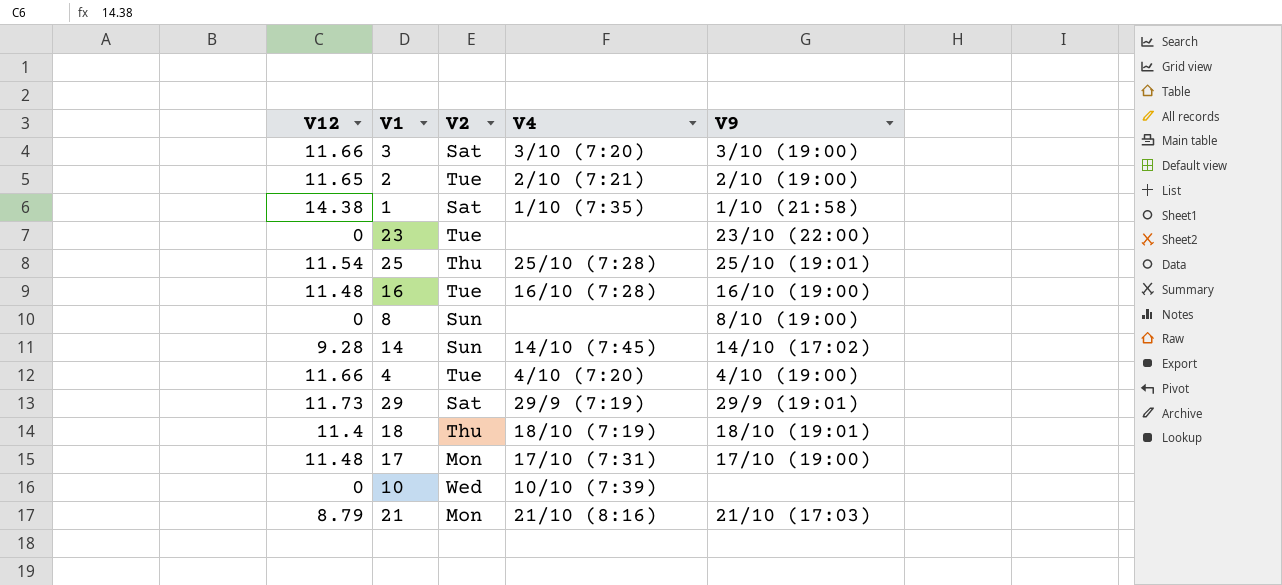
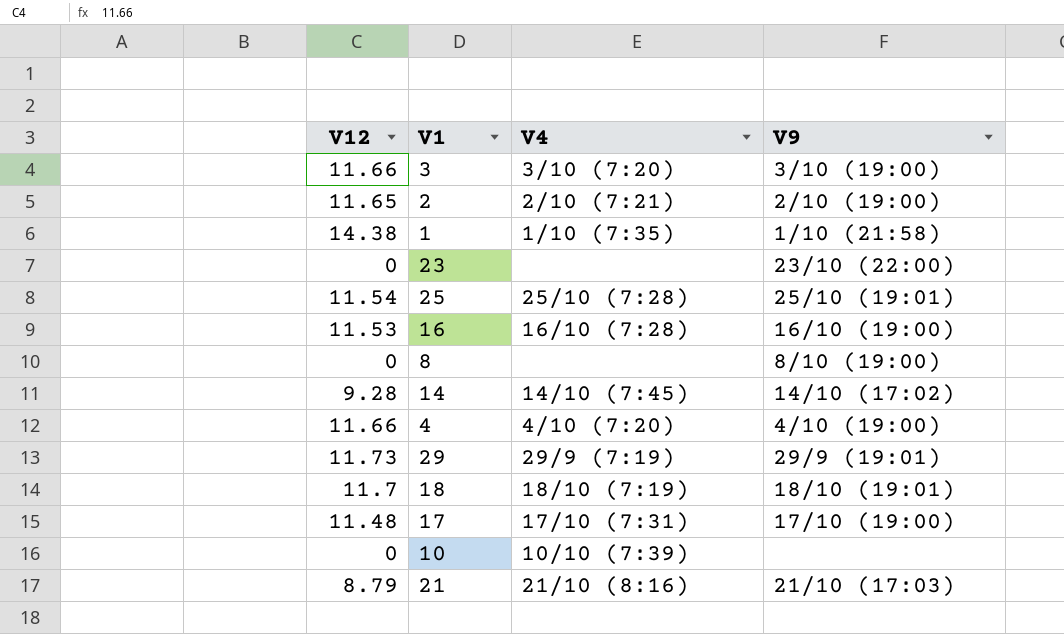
column V2 | position: 3 -> none
16 | V12: 11.48 -> 11.53
18 | V12: 11.4 -> 11.7

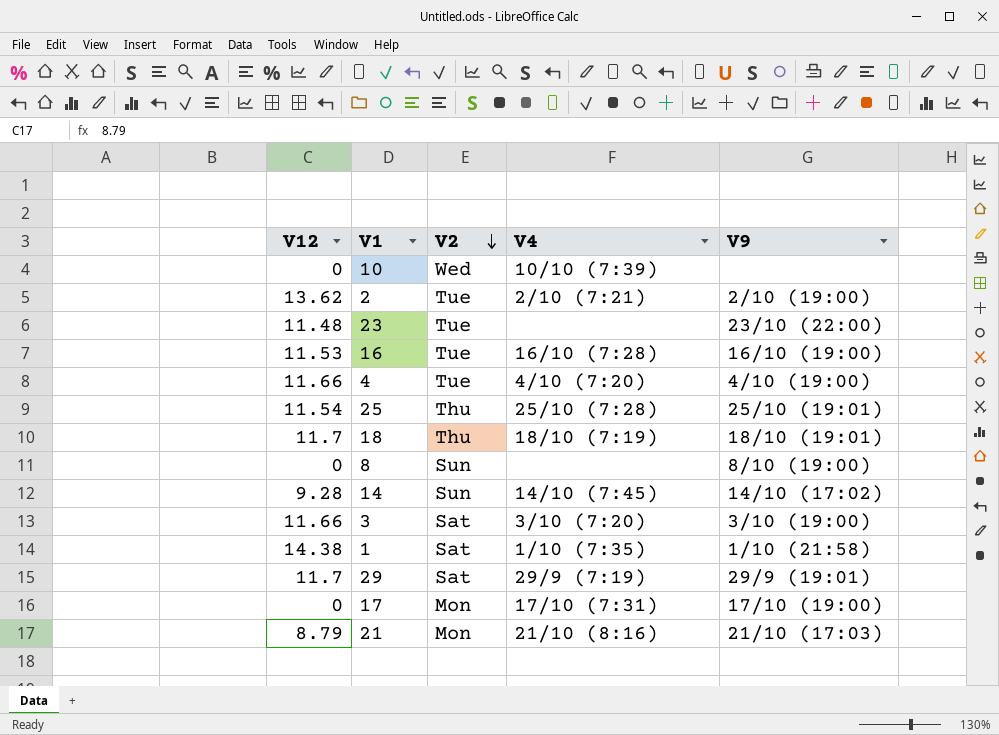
row order: none -> V2 descending
column V2 | position: none -> 3
2 | V12: 11.65 -> 13.62
23 | V12: 0 -> 11.48
29 | V12: 11.73 -> 11.7
17 | V12: 11.48 -> 0

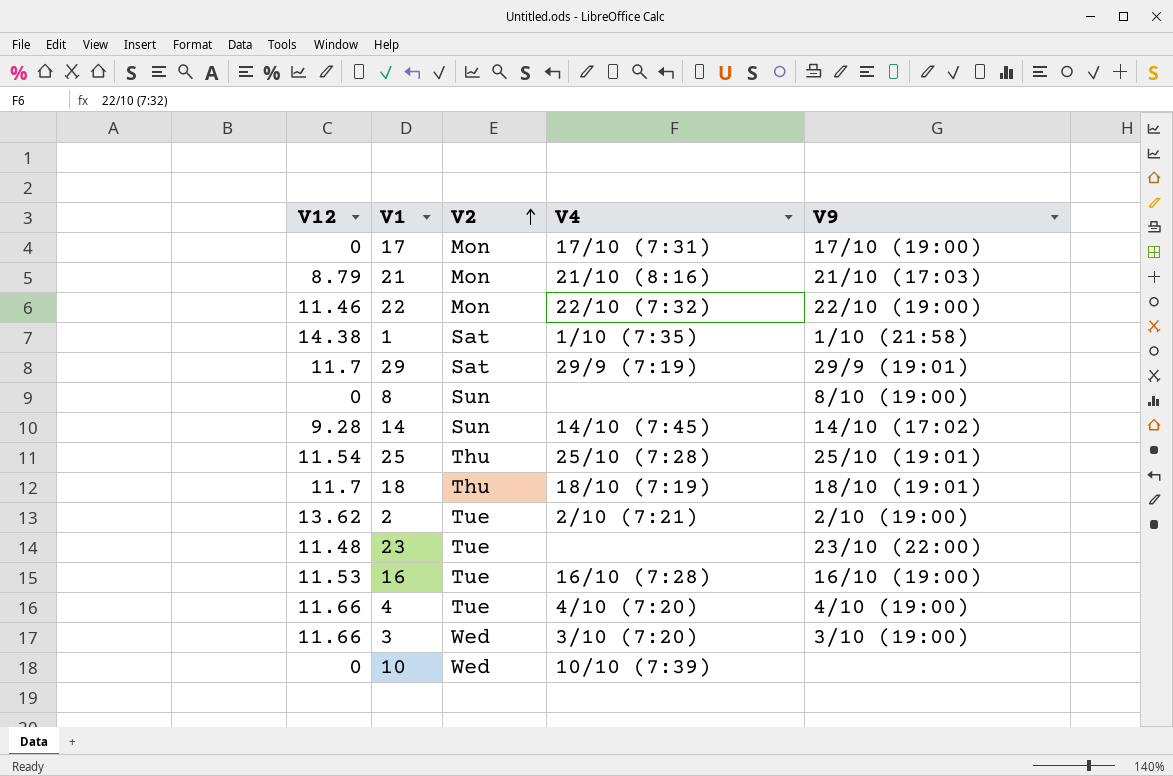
row order: V2 descending -> V2 ascending
row 22: none -> 11.46 | Mon | 22/10 (7:32) | 22/10 (19:00)
3 | V2: Sat -> Wed

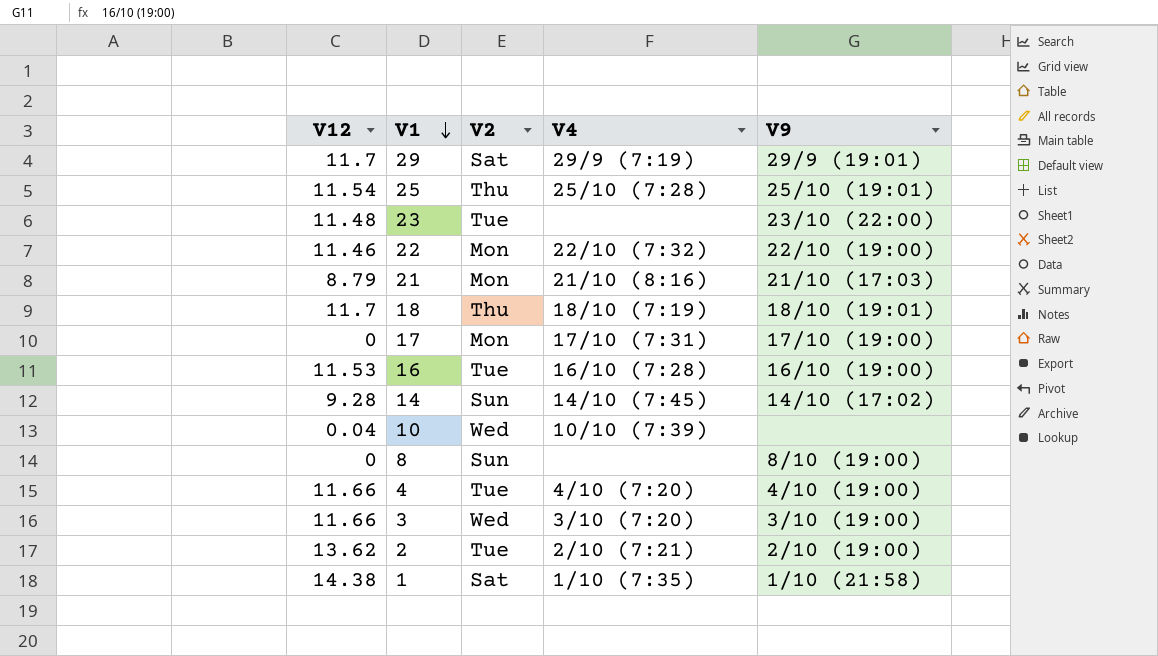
row order: V2 ascending -> V1 descending
10 | V12: 0 -> 0.04

